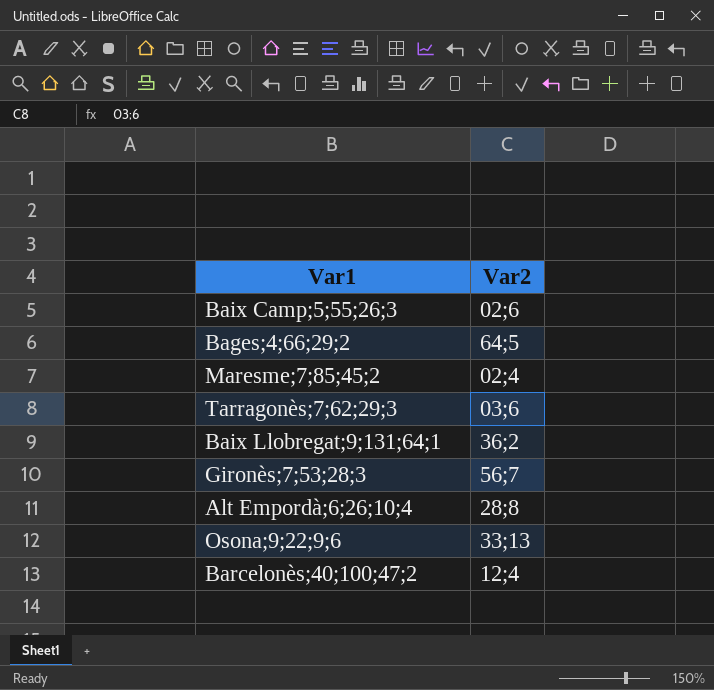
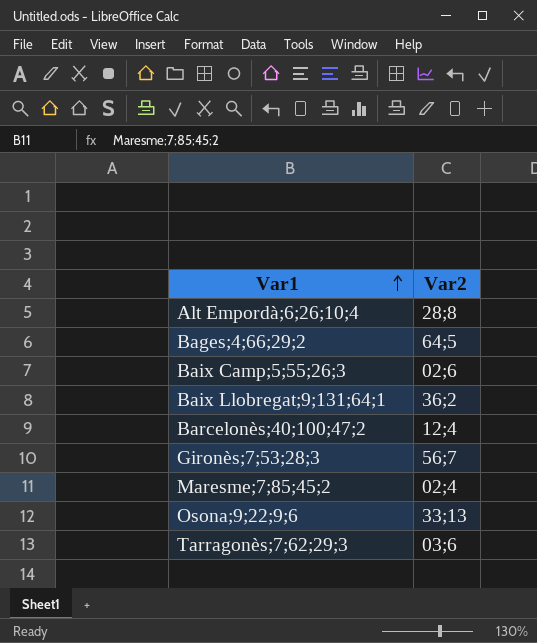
row order: none -> Var1 ascending

